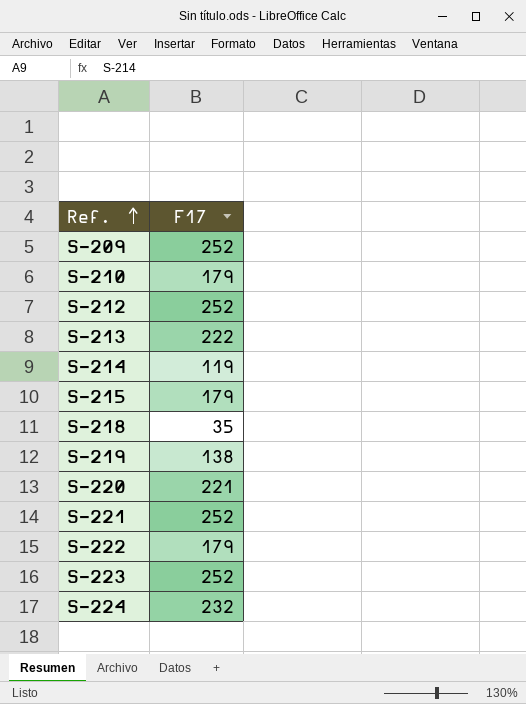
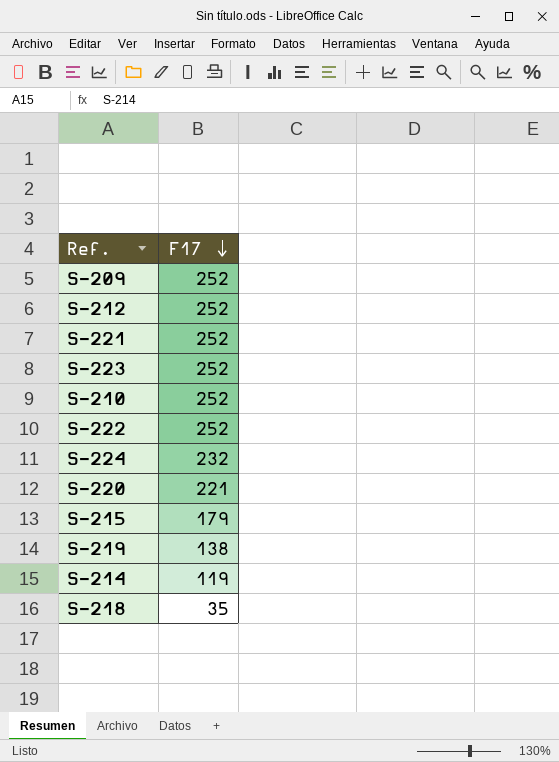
row order: Ref. ascending -> F17 descending
row S-213: 222 -> none
S-210 | F17: 179 -> 252
S-222 | F17: 179 -> 252

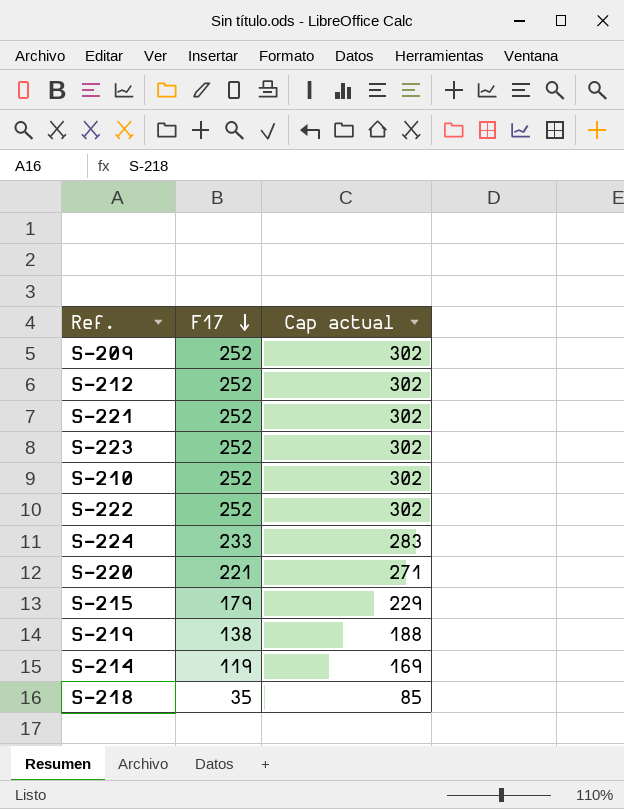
column Cap actual | formula: none -> [F17] + 50
S-224 | F17: 232 -> 233

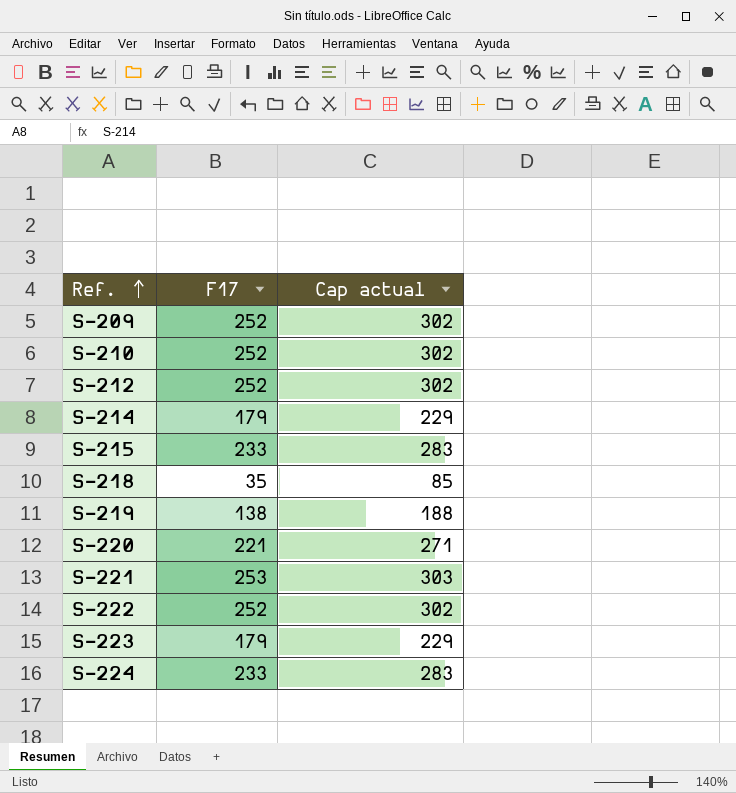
row order: F17 descending -> Ref. ascending
S-214 | F17: 119 -> 179
S-214 | Cap actual: 169 -> 229
S-215 | F17: 179 -> 233
S-215 | Cap actual: 229 -> 283
S-221 | F17: 252 -> 253
S-221 | Cap actual: 302 -> 303
S-223 | F17: 252 -> 179
S-223 | Cap actual: 302 -> 229

